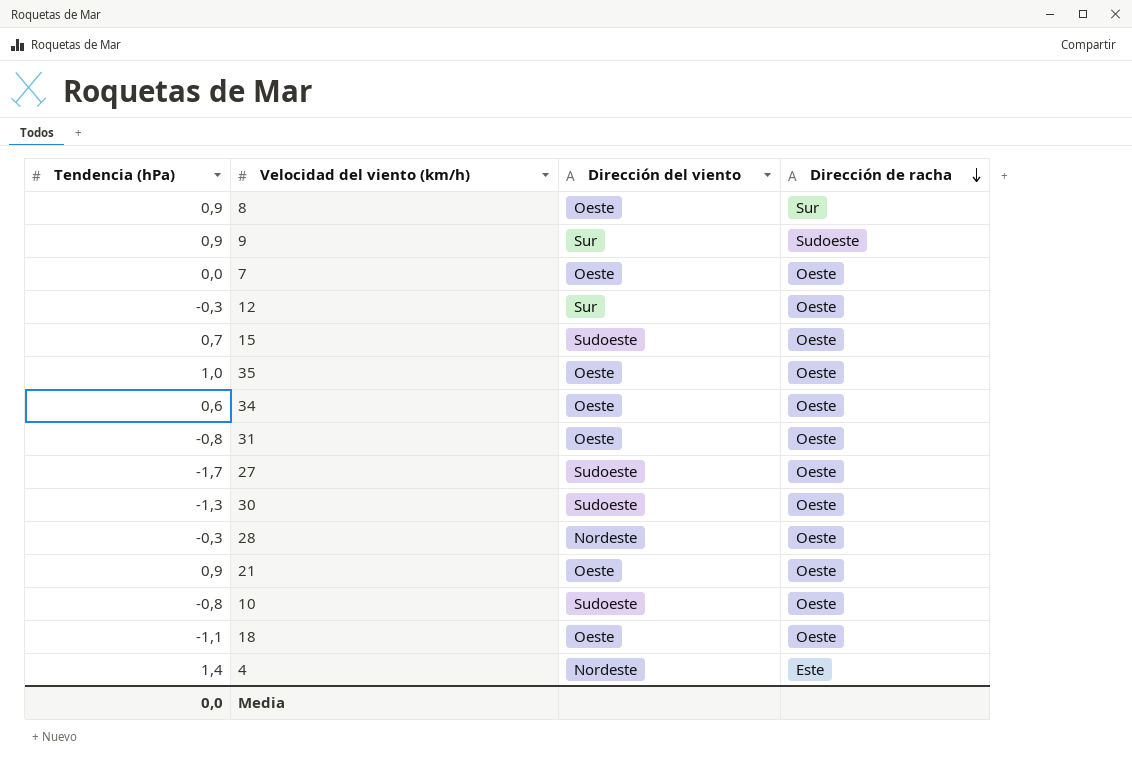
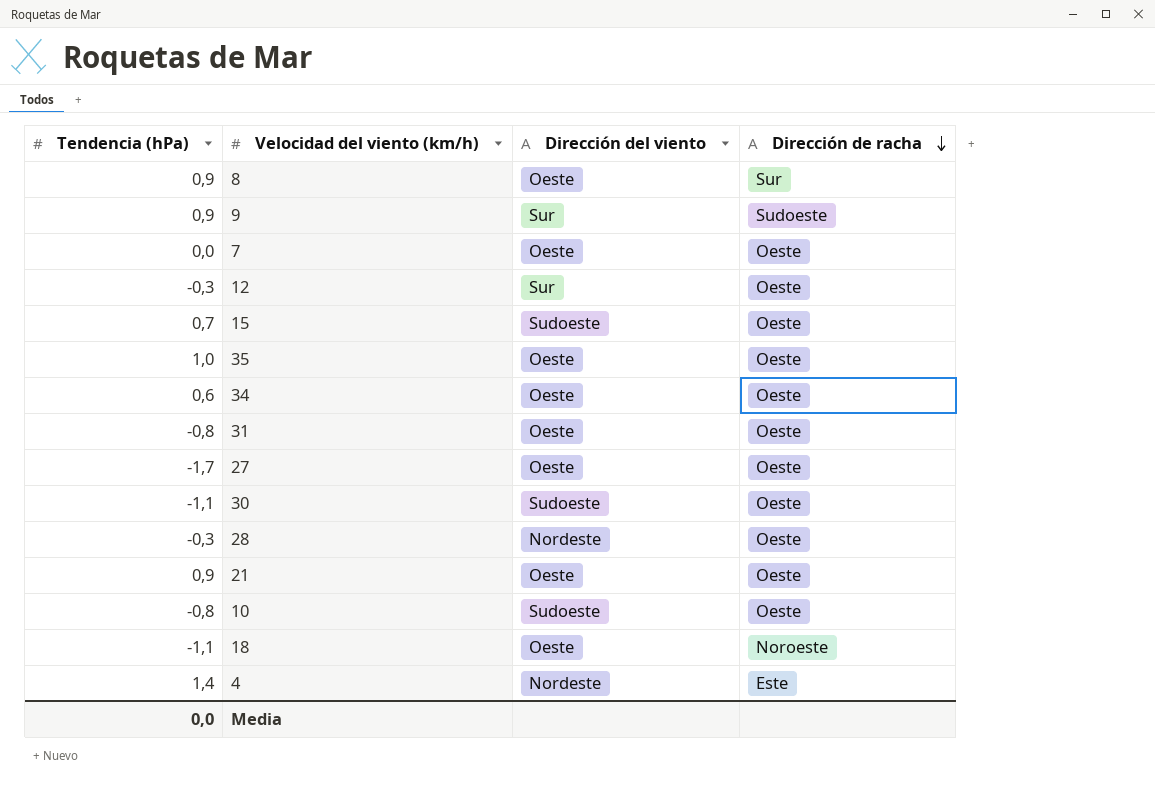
27 | Dirección del viento: Sudoeste -> Oeste
30 | Tendencia (hPa): -1,3 -> -1,1
18 | Dirección de racha: Oeste -> Noroeste

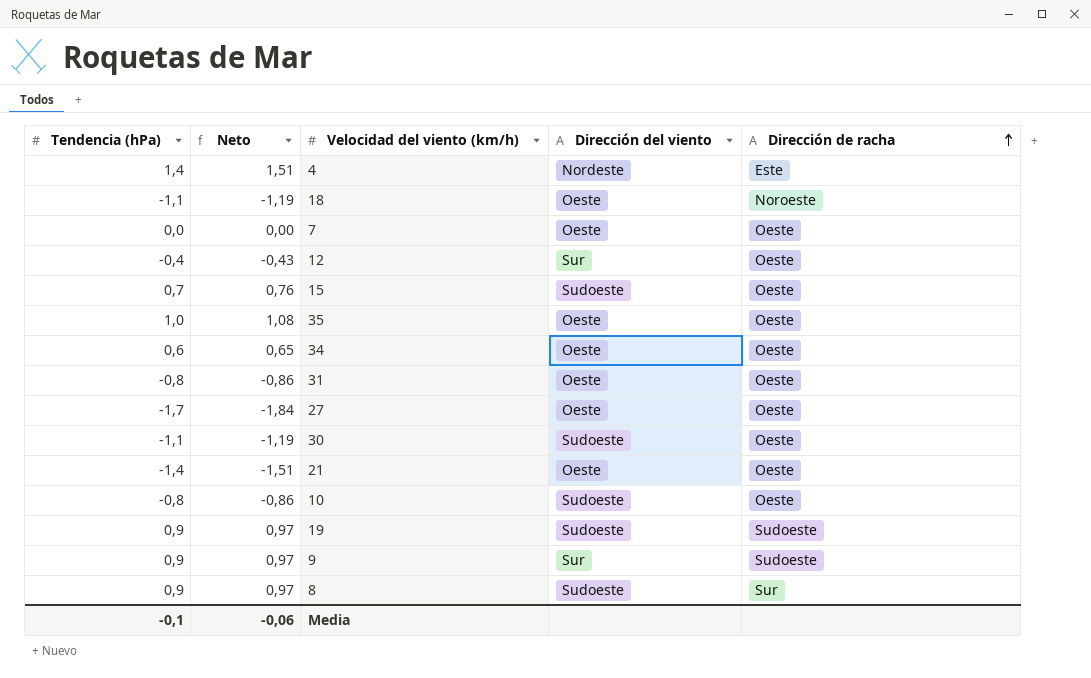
row order: Dirección de racha descending -> Dirección de racha ascending
column Neto | formula: none -> [Tendencia (hPa)] * 1,08
row 28: -0,3 | Nordeste | Oeste -> none
12 | Tendencia (hPa): -0,3 -> -0,4
21 | Tendencia (hPa): 0,9 -> -1,4
row 19: none -> 0,9 | 0,97 | Sudoeste | Sudoeste
8 | Dirección del viento: Oeste -> Sudoeste
Media | Tendencia (hPa): 0,0 -> -0,1

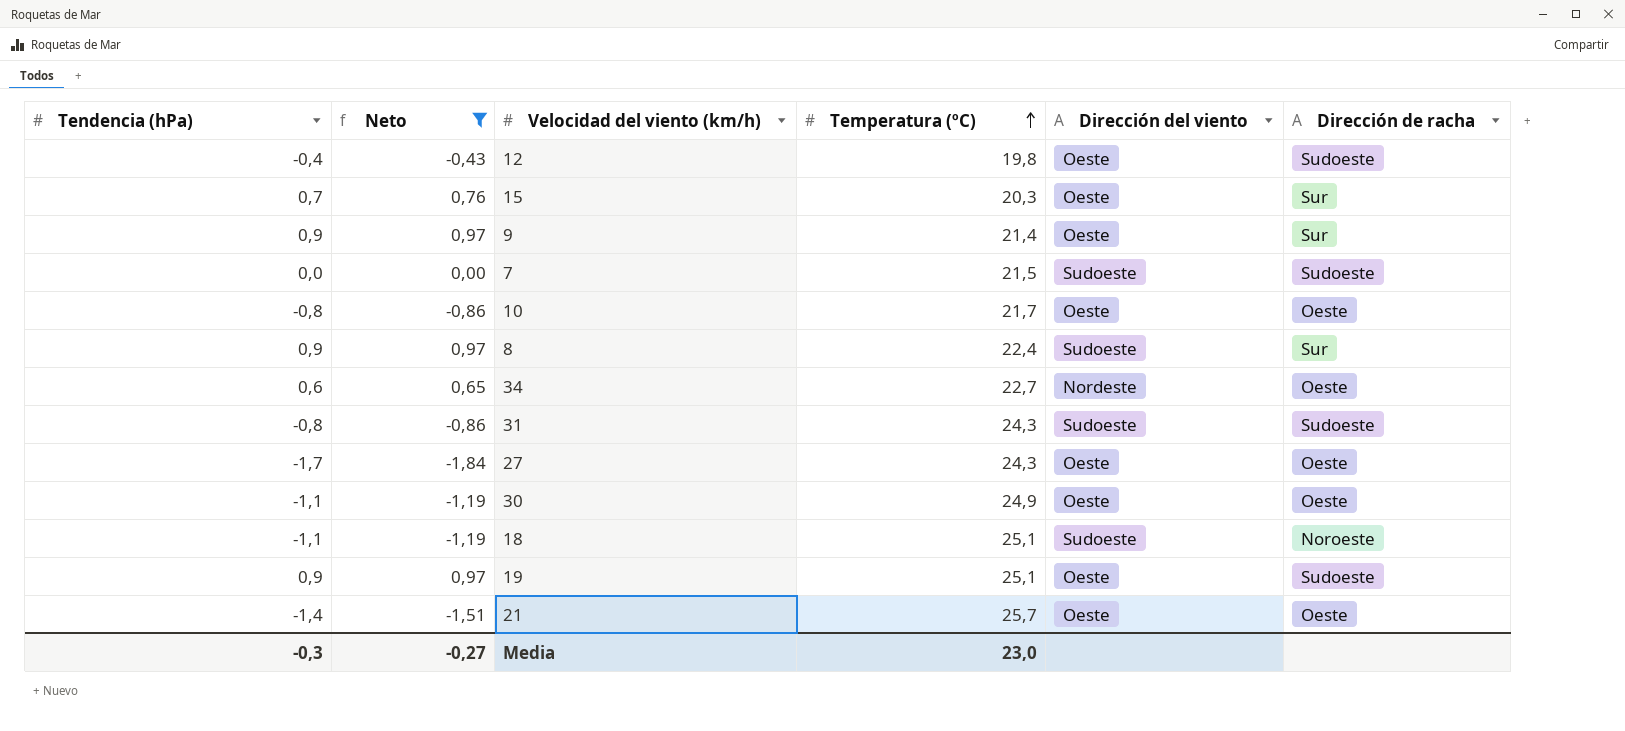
filter: none -> Neto <= 0,97
row order: Dirección de racha ascending -> Temperatura (ºC) ascending
column Temperatura (ºC) | position: none -> 4
12 | Dirección del viento: Sur -> Oeste
12 | Dirección de racha: Oeste -> Sudoeste
15 | Dirección del viento: Sudoeste -> Oeste
15 | Dirección de racha: Oeste -> Sur
9 | Dirección del viento: Sur -> Oeste
9 | Dirección de racha: Sudoeste -> Sur
7 | Dirección del viento: Oeste -> Sudoeste
7 | Dirección de racha: Oeste -> Sudoeste
10 | Dirección del viento: Sudoeste -> Oeste
34 | Dirección del viento: Oeste -> Nordeste
31 | Dirección del viento: Oeste -> Sudoeste
31 | Dirección de racha: Oeste -> Sudoeste
30 | Dirección del viento: Sudoeste -> Oeste
18 | Dirección del viento: Oeste -> Sudoeste
19 | Dirección del viento: Sudoeste -> Oeste
Media | Tendencia (hPa): -0,1 -> -0,3
Media | Neto: -0,06 -> -0,27

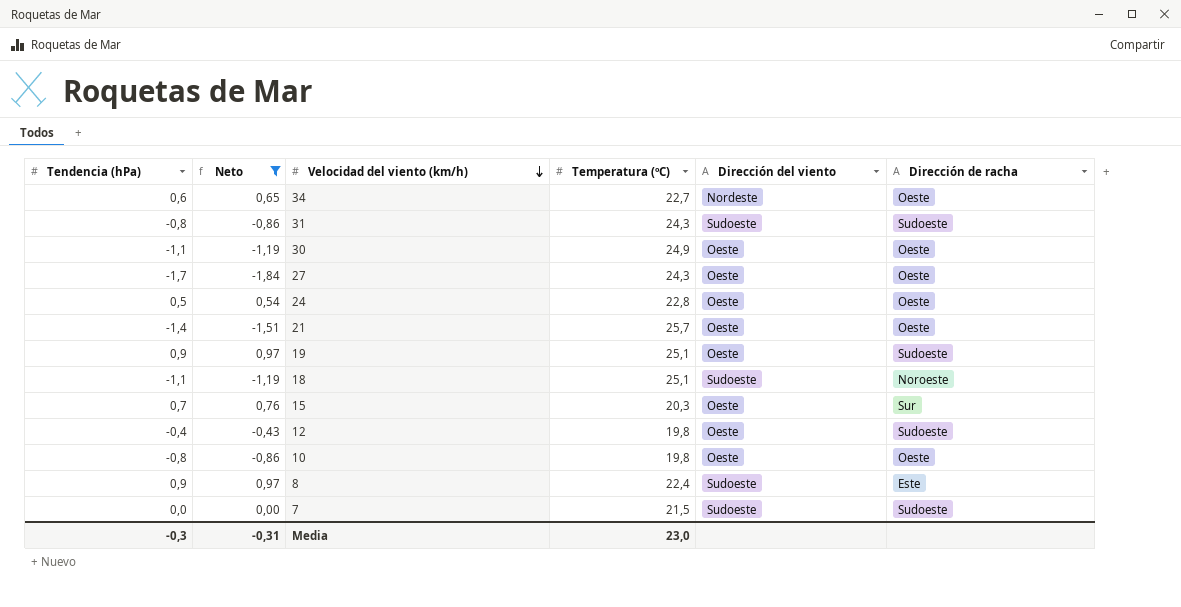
row order: Temperatura (ºC) ascending -> Velocidad del viento (km/h) descending
row 9: 0,9 | 0,97 | 21,4 | Oeste | Sur -> none
row 24: none -> 0,5 | 0,54 | 22,8 | Oeste | Oeste
10 | Temperatura (ºC): 21,7 -> 19,8
8 | Dirección de racha: Sur -> Este
Media | Neto: -0,27 -> -0,31

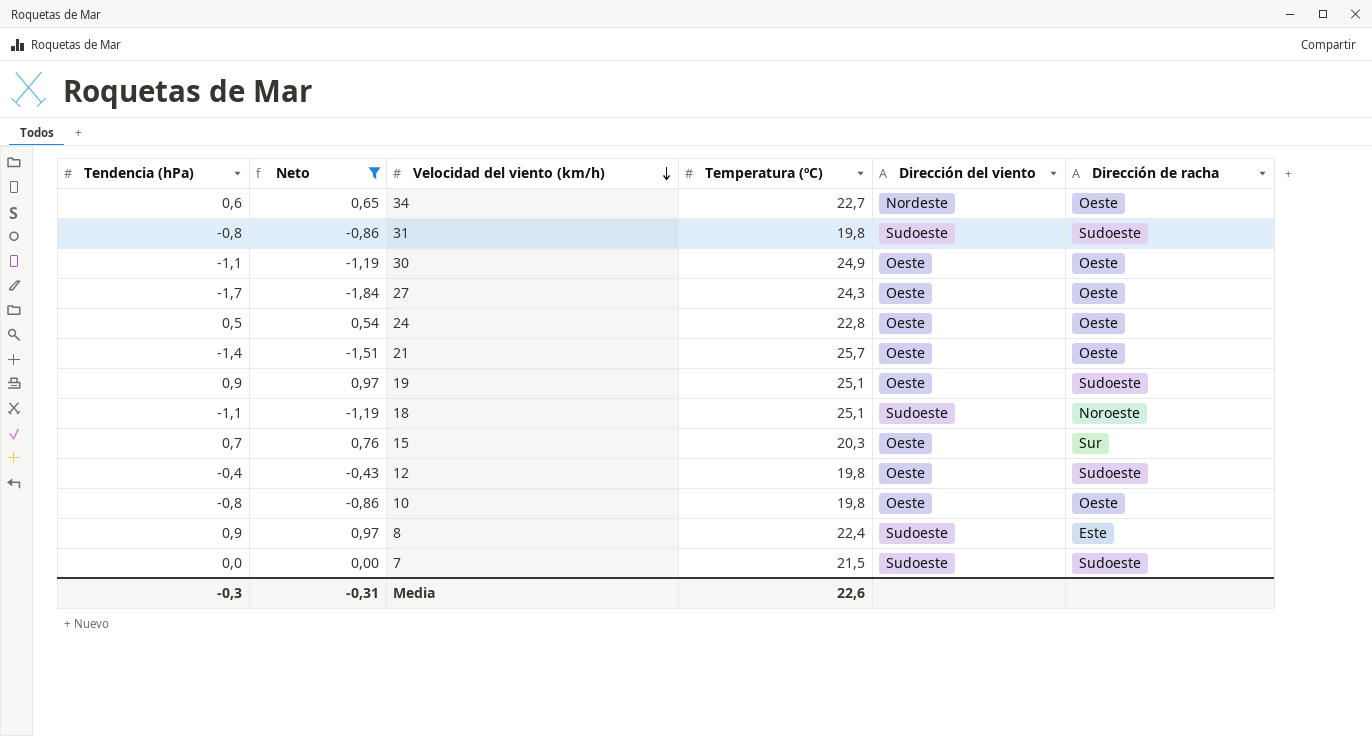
31 | Temperatura (ºC): 24,3 -> 19,8
Media | Temperatura (ºC): 23,0 -> 22,6

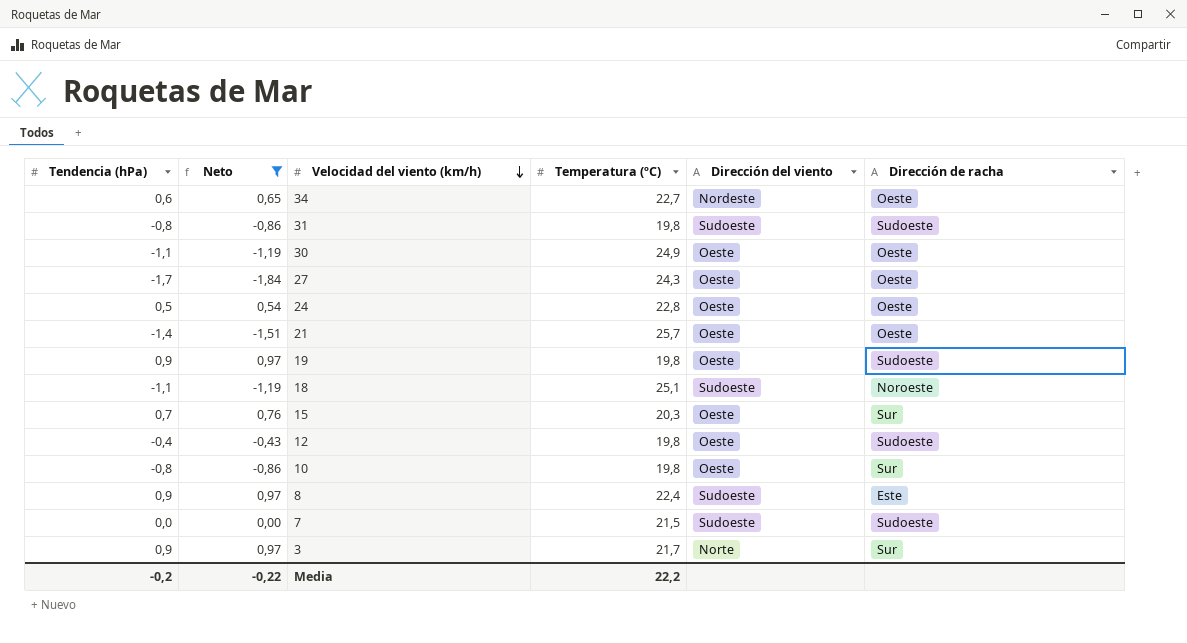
19 | Temperatura (ºC): 25,1 -> 19,8
10 | Dirección de racha: Oeste -> Sur
row 3: none -> 0,9 | 0,97 | 21,7 | Norte | Sur
Media | Tendencia (hPa): -0,3 -> -0,2
Media | Neto: -0,31 -> -0,22
Media | Temperatura (ºC): 22,6 -> 22,2

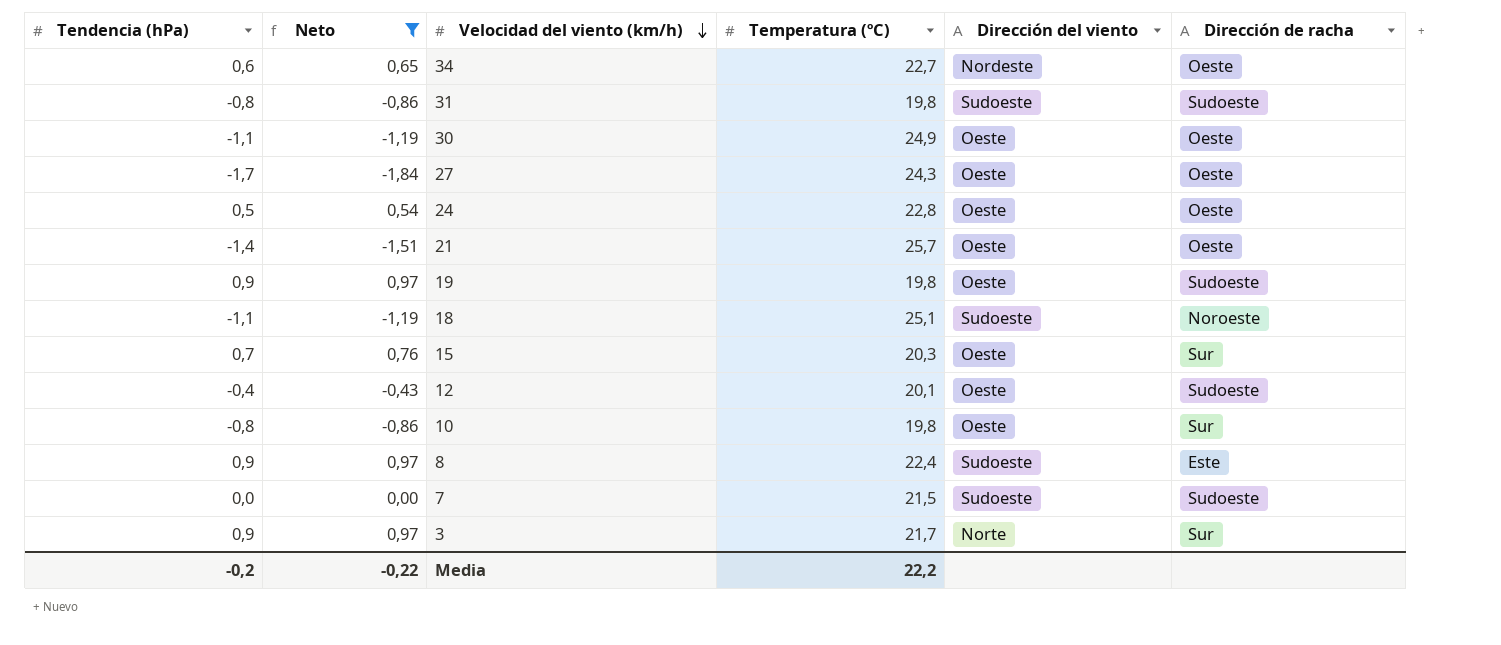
12 | Temperatura (ºC): 19,8 -> 20,1

